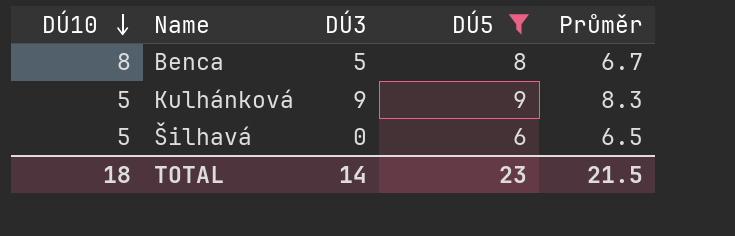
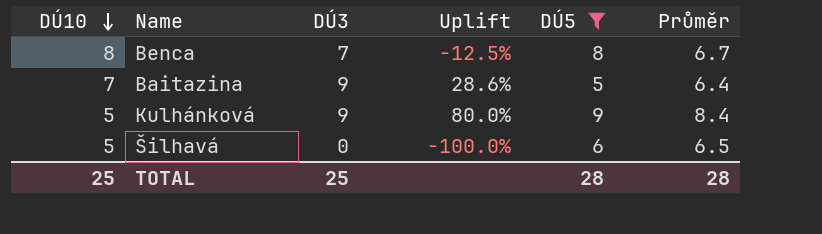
column Uplift | formula: none -> ([DÚ3] - [DÚ10]) / [DÚ10]
Benca | DÚ3: 5 -> 7
row Baitazina: none -> 7 | 9 | 28.6% | 5 | 6.4
Kulhánková | Průměr: 8.3 -> 8.4
TOTAL | DÚ10: 18 -> 25
TOTAL | DÚ3: 14 -> 25
TOTAL | DÚ5: 23 -> 28
TOTAL | Průměr: 21.5 -> 28

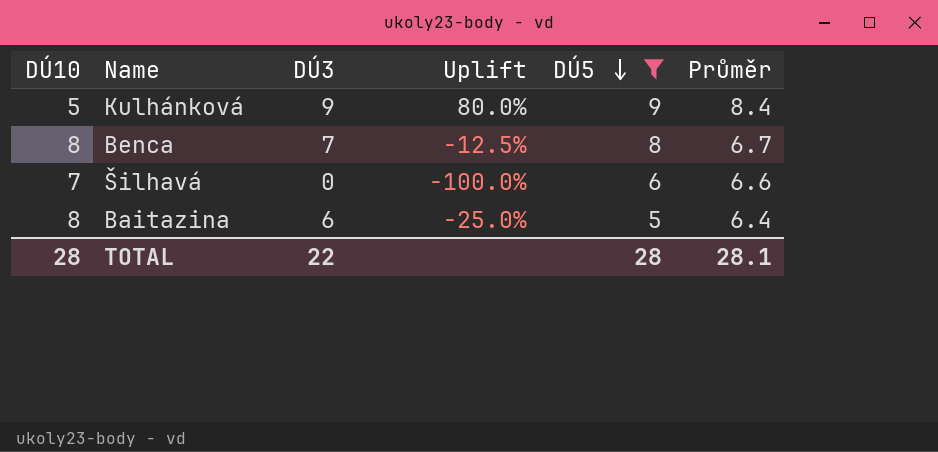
row order: DÚ10 descending -> DÚ5 descending
Šilhavá | DÚ10: 5 -> 7
Šilhavá | Průměr: 6.5 -> 6.6
Baitazina | DÚ10: 7 -> 8
Baitazina | DÚ3: 9 -> 6
Baitazina | Uplift: 28.6% -> -25.0%
TOTAL | DÚ10: 25 -> 28
TOTAL | DÚ3: 25 -> 22
TOTAL | Průměr: 28 -> 28.1

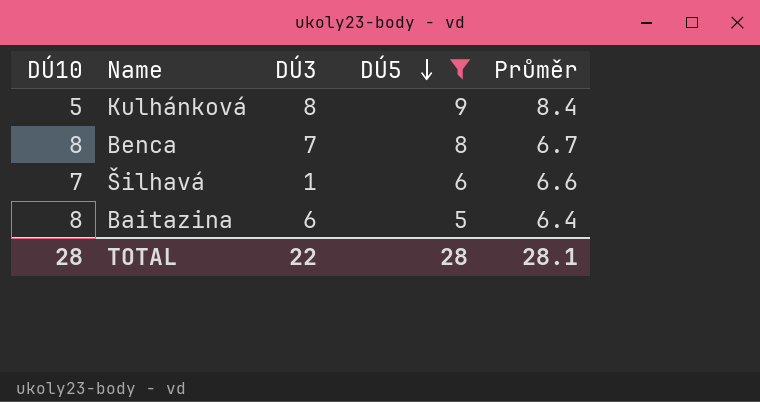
column Uplift | formula: ([DÚ3] - [DÚ10]) / [DÚ10] -> none
Kulhánková | DÚ3: 9 -> 8
Šilhavá | DÚ3: 0 -> 1

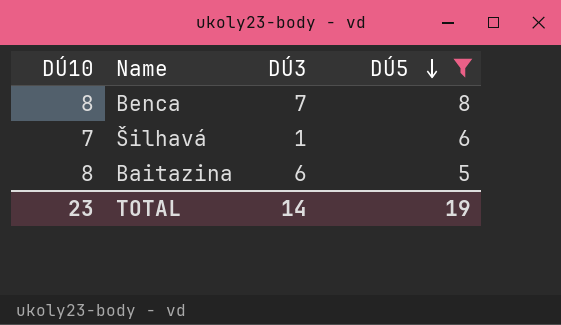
column Průměr | position: 5 -> none
row Kulhánková: 5 | 8 | 9 | 8.4 -> none
TOTAL | DÚ10: 28 -> 23
TOTAL | DÚ3: 22 -> 14
TOTAL | DÚ5: 28 -> 19

